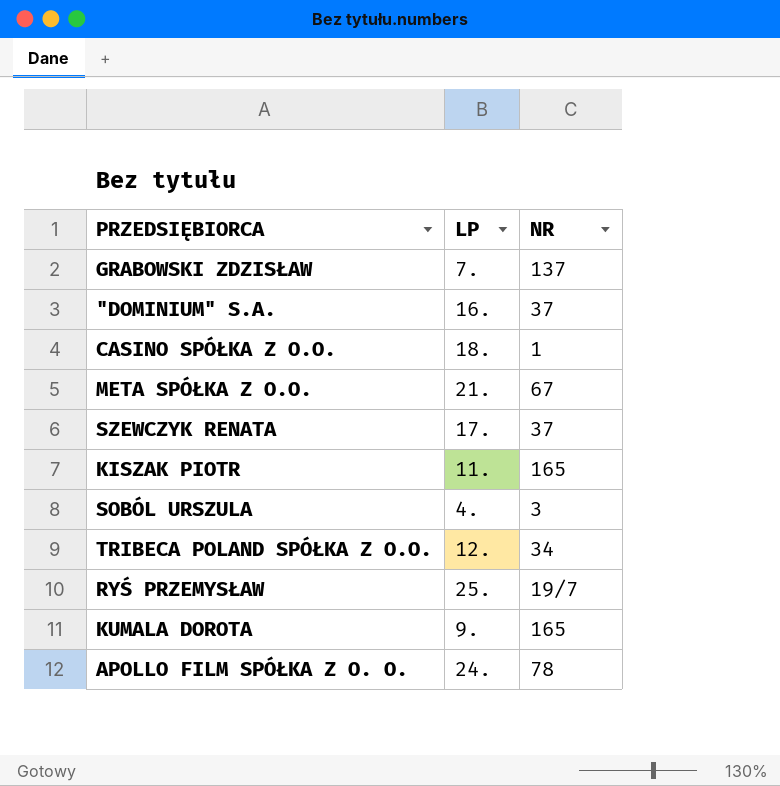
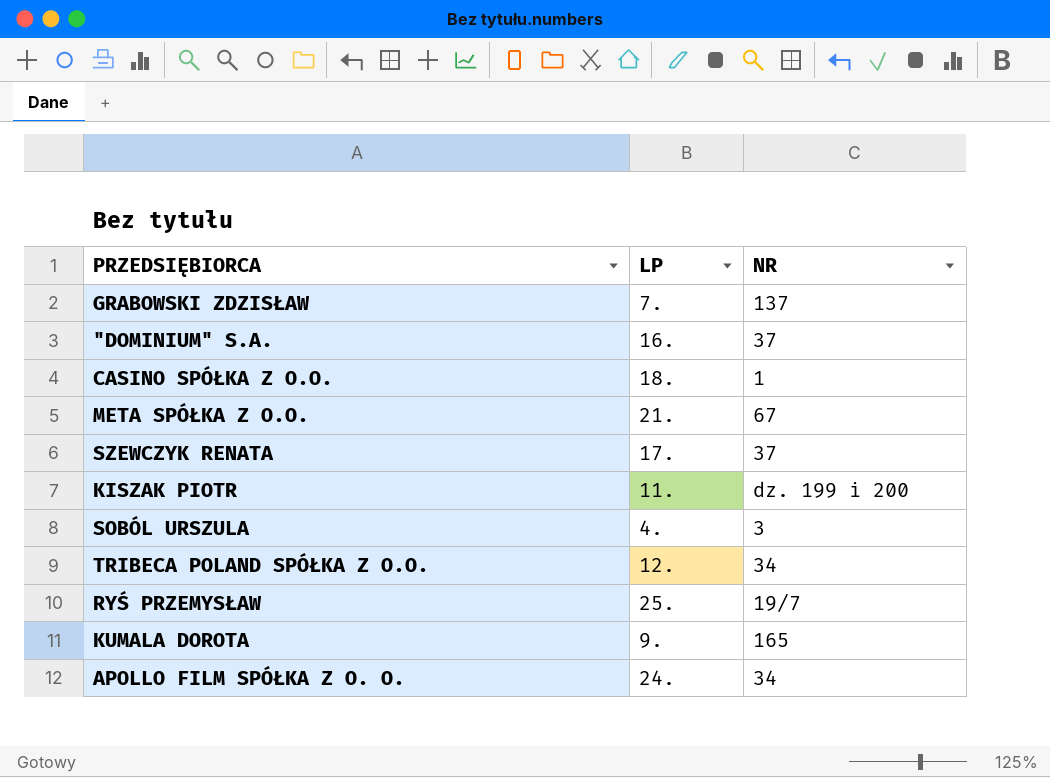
KISZAK PIOTR | NR: 165 -> dz. 199 i 200
APOLLO FILM SPÓŁKA Z O. O. | NR: 78 -> 34

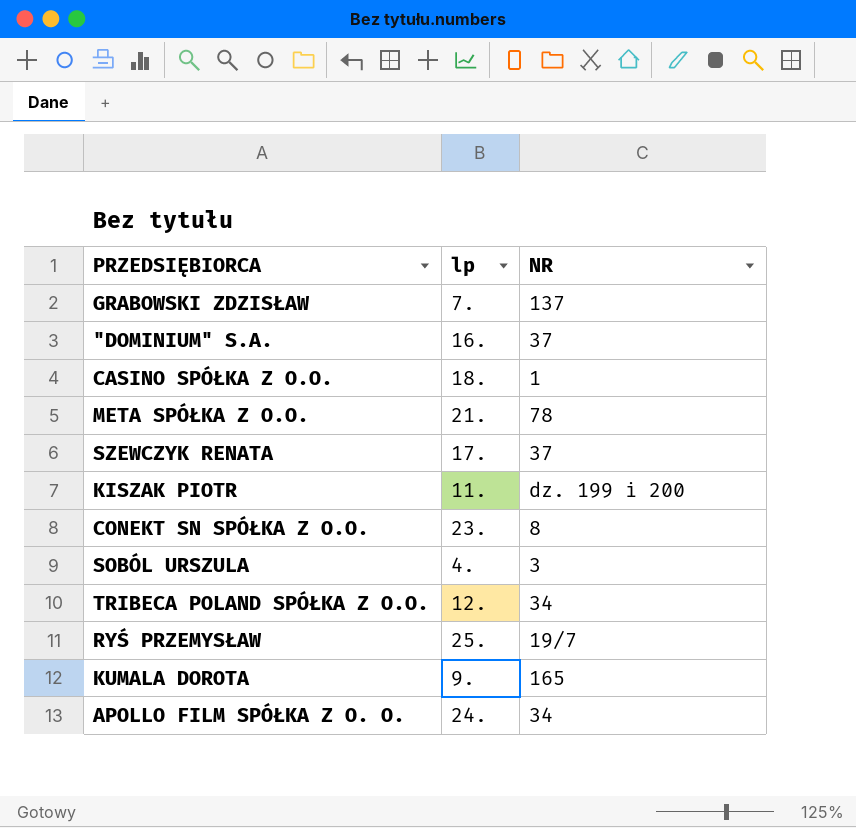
column name: LP -> lp
META SPÓŁKA Z O.O. | NR: 67 -> 78
row CONEKT SN SPÓŁKA Z O.O.: none -> 23. | 8

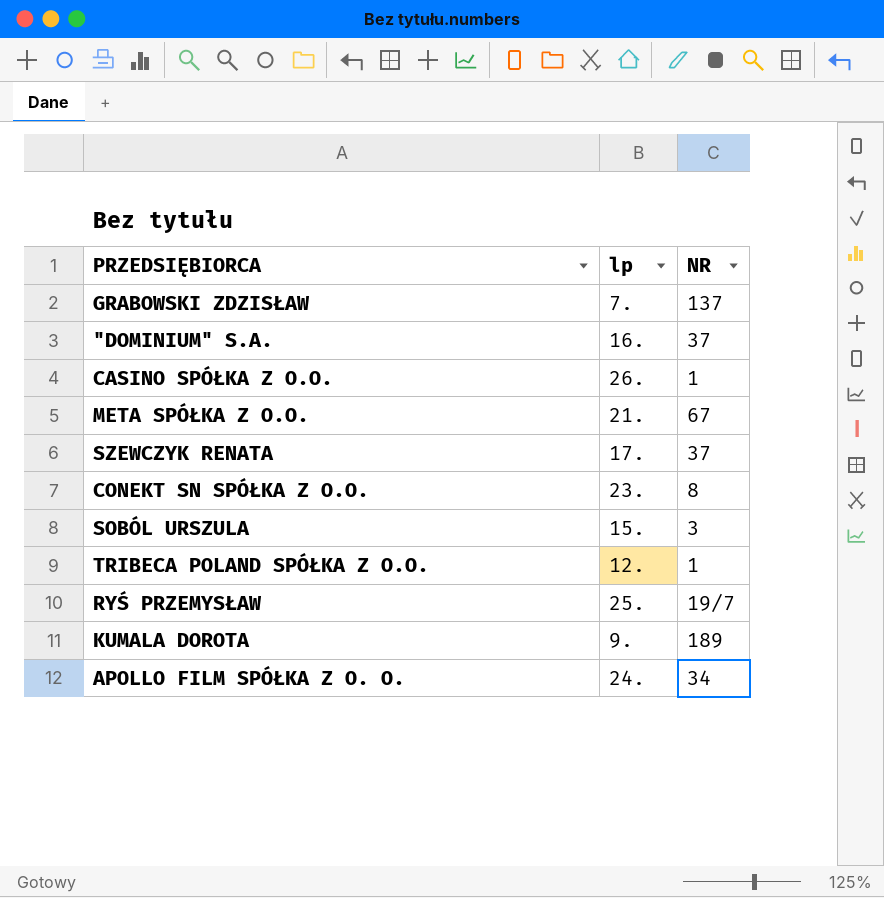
row KISZAK PIOTR: 11. | dz. 199 i 200 -> none
CASINO SPÓŁKA Z O.O. | lp: 18. -> 26.
META SPÓŁKA Z O.O. | NR: 78 -> 67
SOBÓL URSZULA | lp: 4. -> 15.
TRIBECA POLAND SPÓŁKA Z O.O. | NR: 34 -> 1
KUMALA DOROTA | NR: 165 -> 189

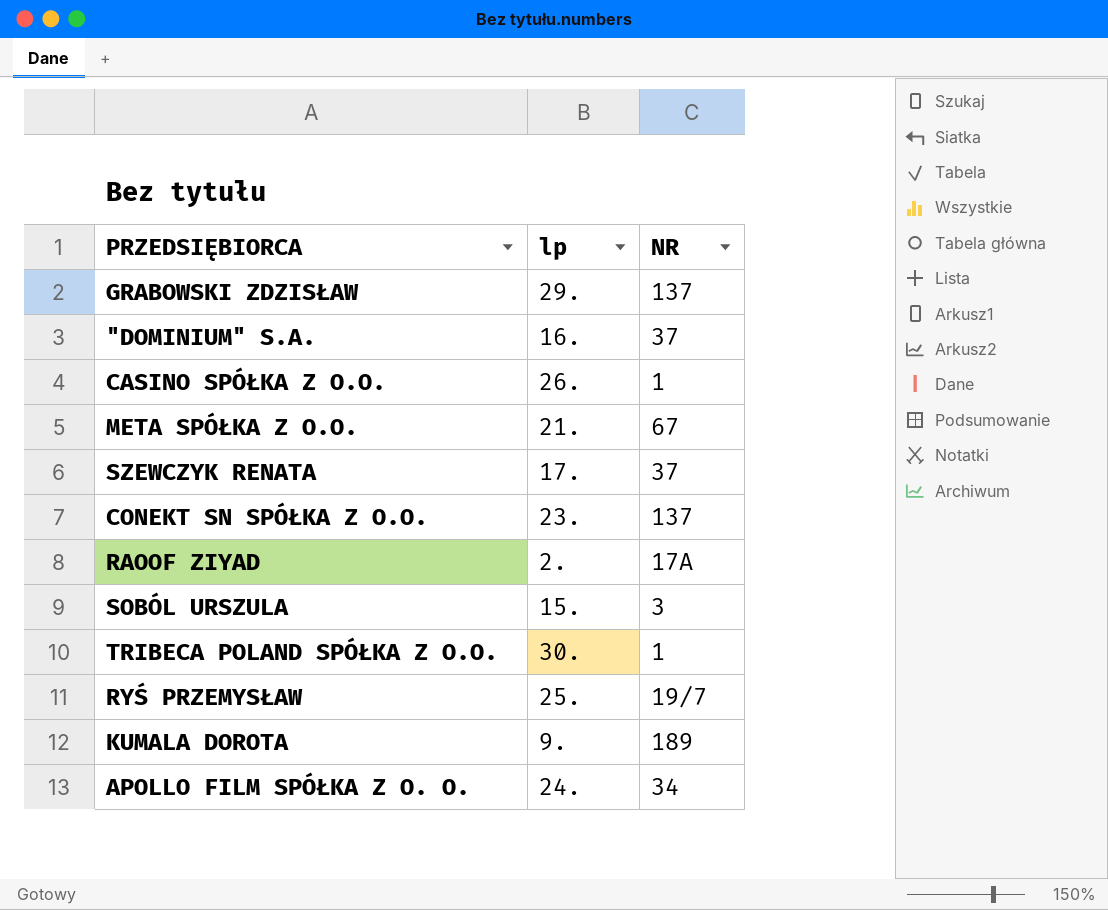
GRABOWSKI ZDZISŁAW | lp: 7. -> 29.
CONEKT SN SPÓŁKA Z O.O. | NR: 8 -> 137
row RAOOF ZIYAD: none -> 2. | 17A
TRIBECA POLAND SPÓŁKA Z O.O. | lp: 12. -> 30.

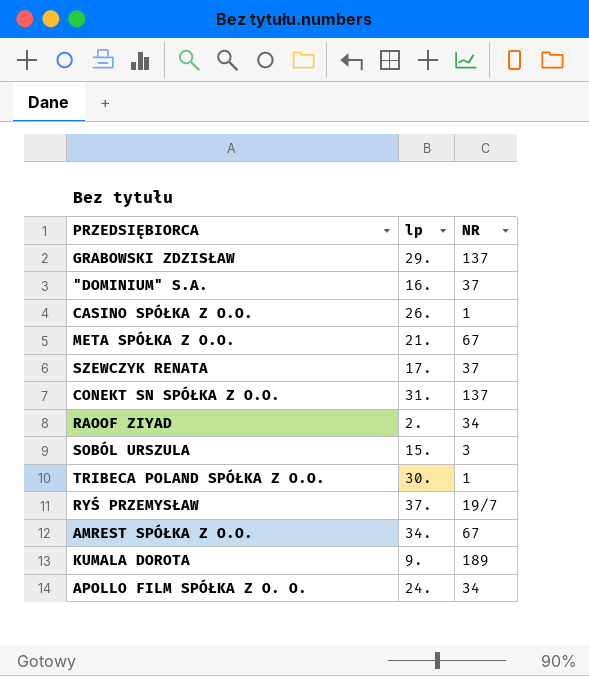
CONEKT SN SPÓŁKA Z O.O. | lp: 23. -> 31.
RAOOF ZIYAD | NR: 17A -> 34
RYŚ PRZEMYSŁAW | lp: 25. -> 37.
row AMREST SPÓŁKA Z O.O.: none -> 34. | 67

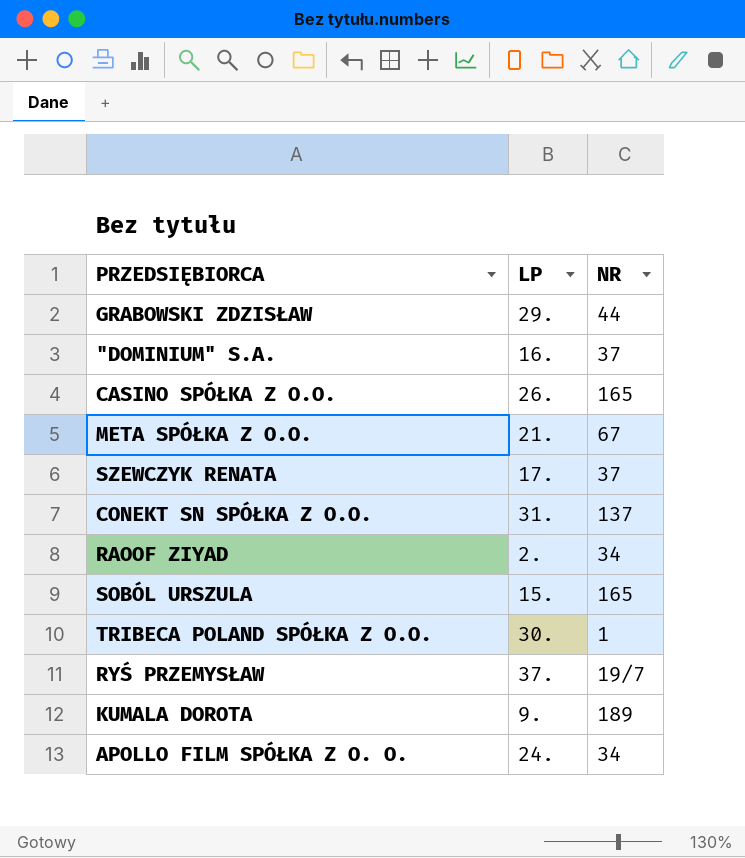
column name: lp -> LP
row AMREST SPÓŁKA Z O.O.: 34. | 67 -> none
GRABOWSKI ZDZISŁAW | NR: 137 -> 44
CASINO SPÓŁKA Z O.O. | NR: 1 -> 165
SOBÓL URSZULA | NR: 3 -> 165

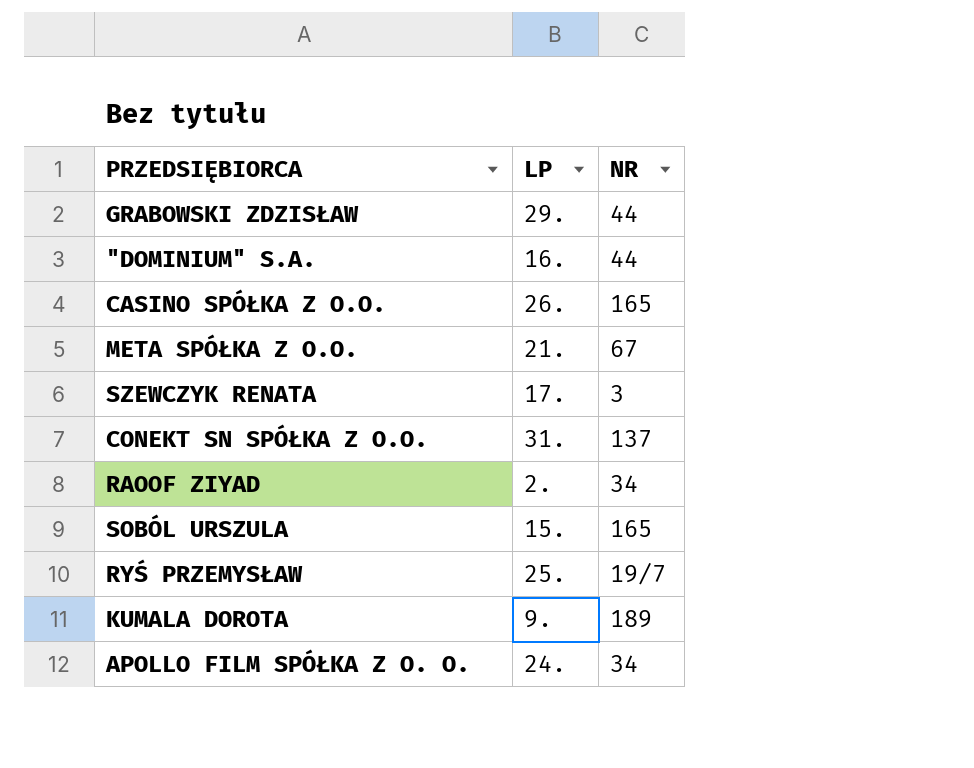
row TRIBECA POLAND SPÓŁKA Z O.O.: 30. | 1 -> none
"DOMINIUM" S.A. | NR: 37 -> 44
SZEWCZYK RENATA | NR: 37 -> 3
RYŚ PRZEMYSŁAW | LP: 37. -> 25.

